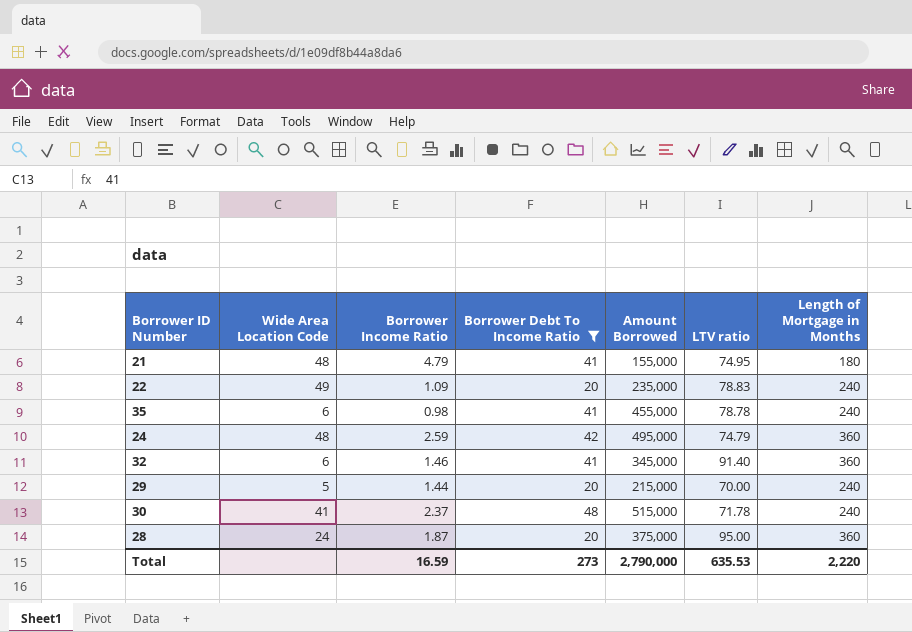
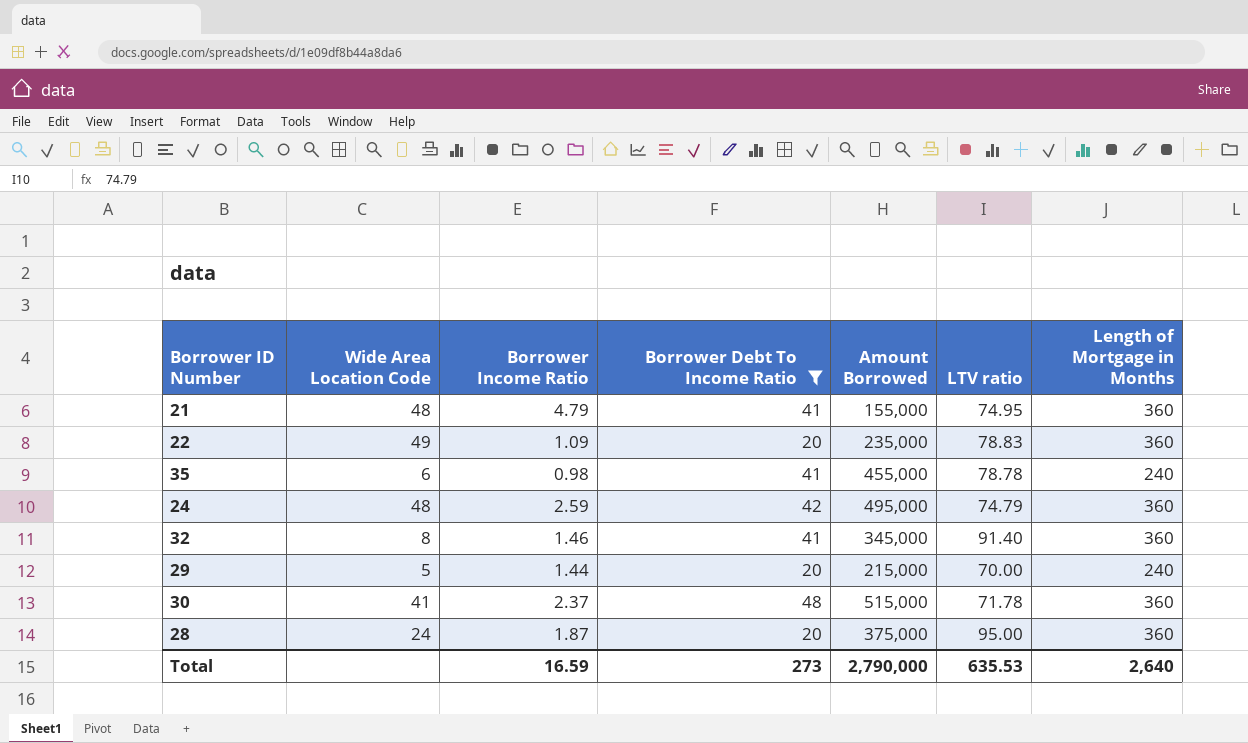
21 | Length of Mortgage in Months: 180 -> 360
22 | Length of Mortgage in Months: 240 -> 360
32 | Wide Area Location Code: 6 -> 8
30 | Length of Mortgage in Months: 240 -> 360
Total | Length of Mortgage in Months: 2,220 -> 2,640

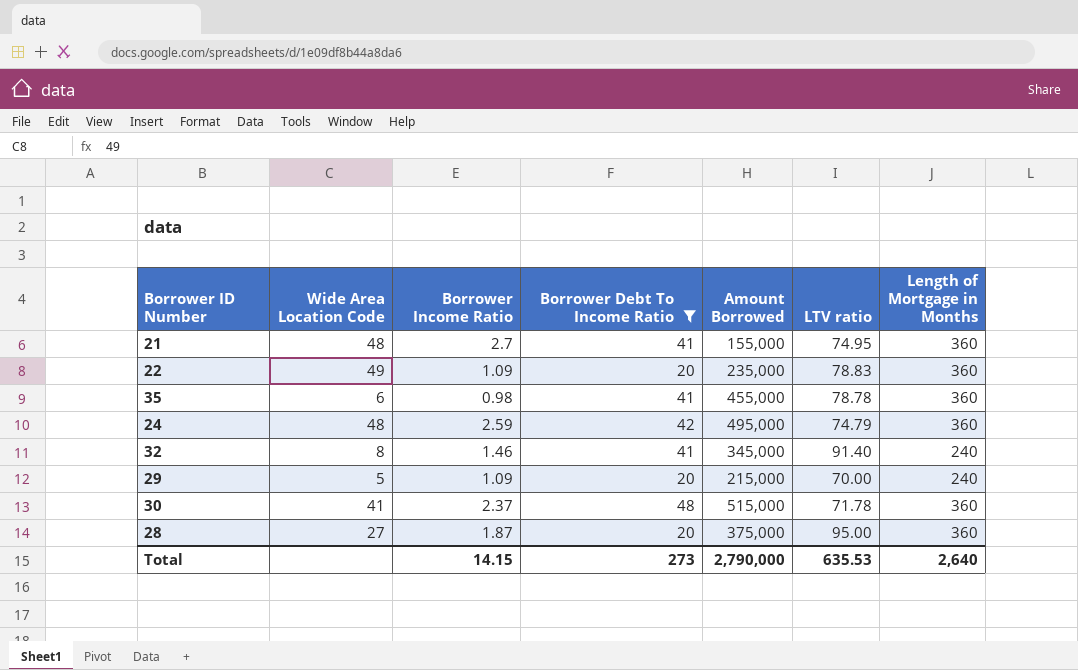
21 | Borrower Income Ratio: 4.79 -> 2.7
35 | Length of Mortgage in Months: 240 -> 360
32 | Length of Mortgage in Months: 360 -> 240
29 | Borrower Income Ratio: 1.44 -> 1.09
28 | Wide Area Location Code: 24 -> 27
Total | Borrower Income Ratio: 16.59 -> 14.15

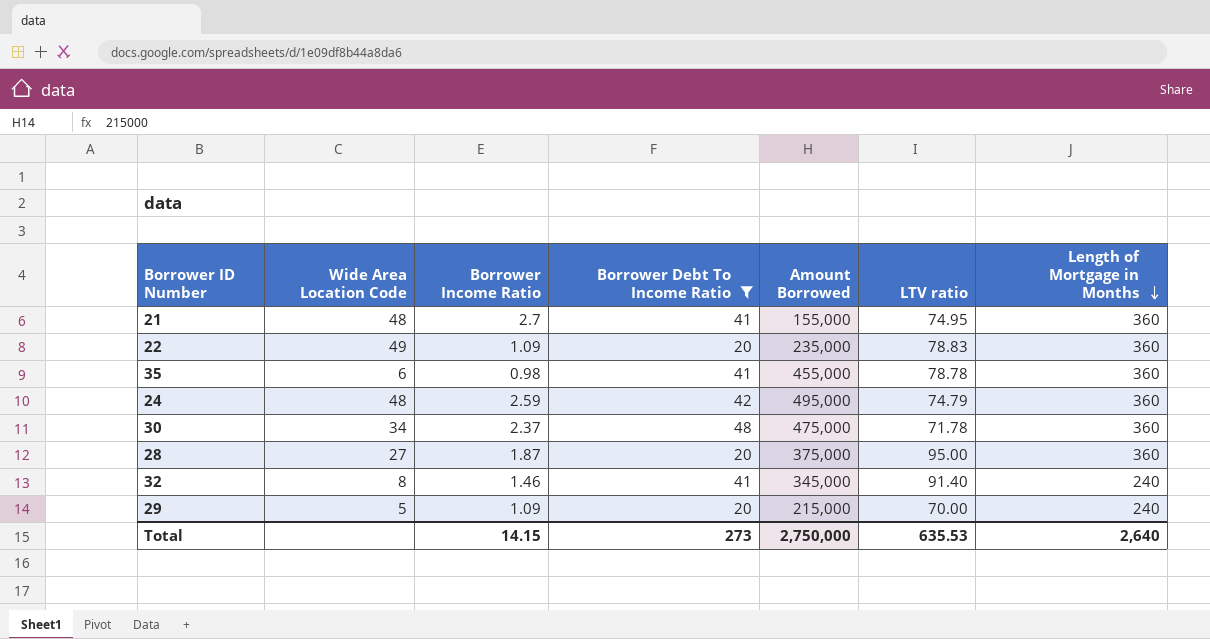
row order: none -> Length of Mortgage in Months descending
30 | Wide Area Location Code: 41 -> 34
30 | Amount Borrowed: 515,000 -> 475,000
Total | Amount Borrowed: 2,790,000 -> 2,750,000

